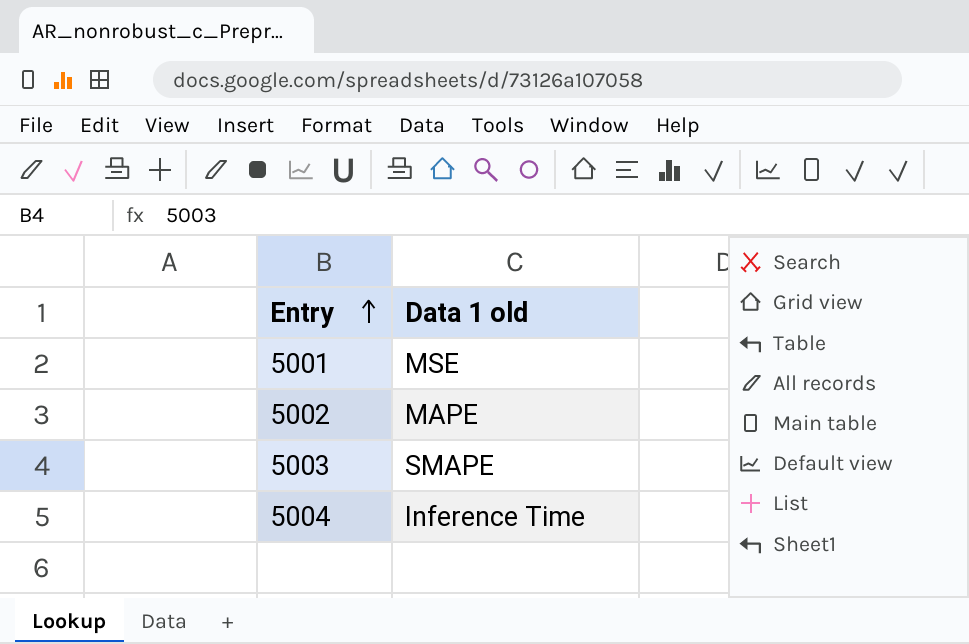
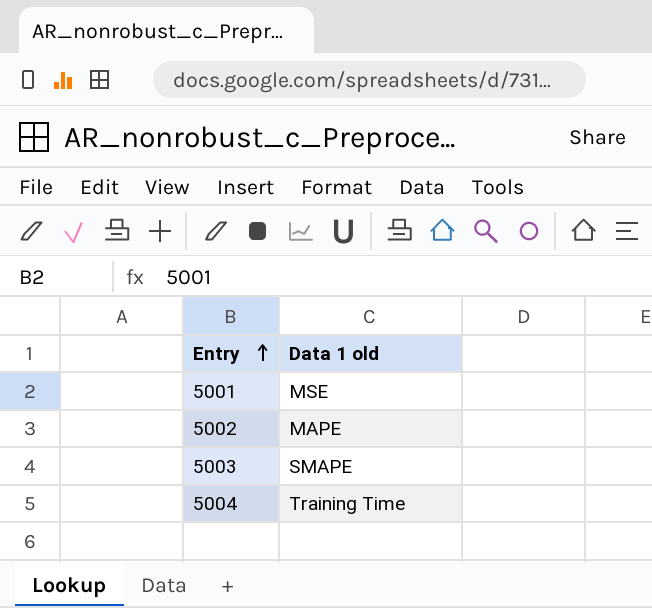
5004 | Data 1 old: Inference Time -> Training Time

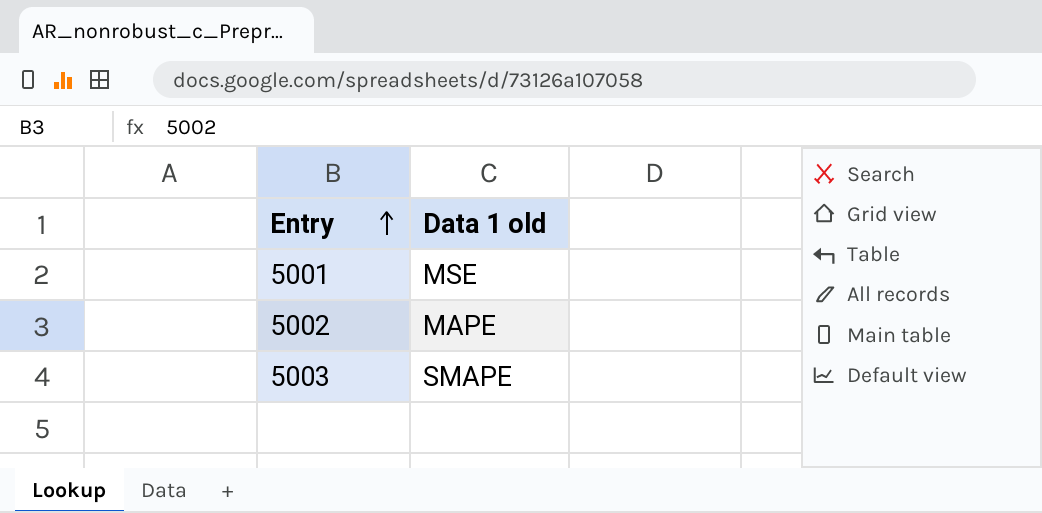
row 5004: Training Time -> none

